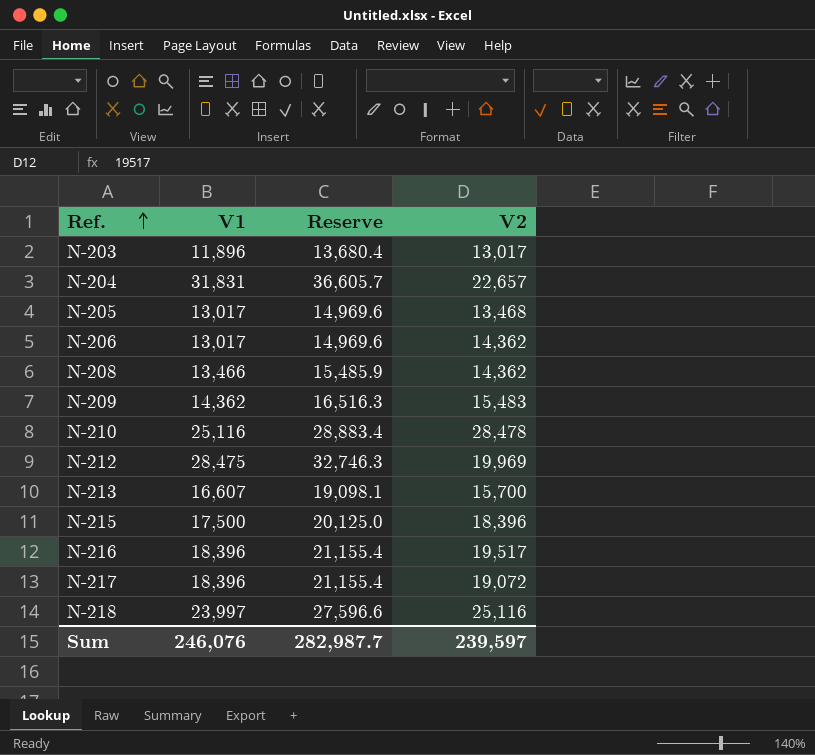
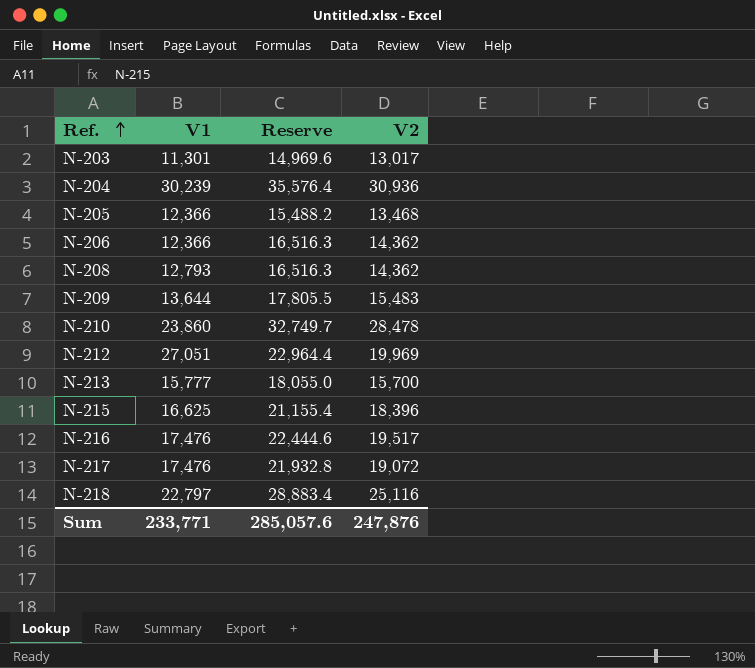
column Reserve | formula: [V1] * 1.15 -> [V2] * 1.15
N-203 | V1: 11,896 -> 11,301
N-204 | V1: 31,831 -> 30,239
N-204 | V2: 22,657 -> 30,936
N-205 | V1: 13,017 -> 12,366
N-206 | V1: 13,017 -> 12,366
N-208 | V1: 13,466 -> 12,793
N-209 | V1: 14,362 -> 13,644
N-210 | V1: 25,116 -> 23,860
N-212 | V1: 28,475 -> 27,051
N-213 | V1: 16,607 -> 15,777
N-215 | V1: 17,500 -> 16,625
N-216 | V1: 18,396 -> 17,476
N-217 | V1: 18,396 -> 17,476
N-218 | V1: 23,997 -> 22,797
Sum | V1: 246,076 -> 233,771
Sum | Reserve: 282,987.7 -> 285,057.6
Sum | V2: 239,597 -> 247,876

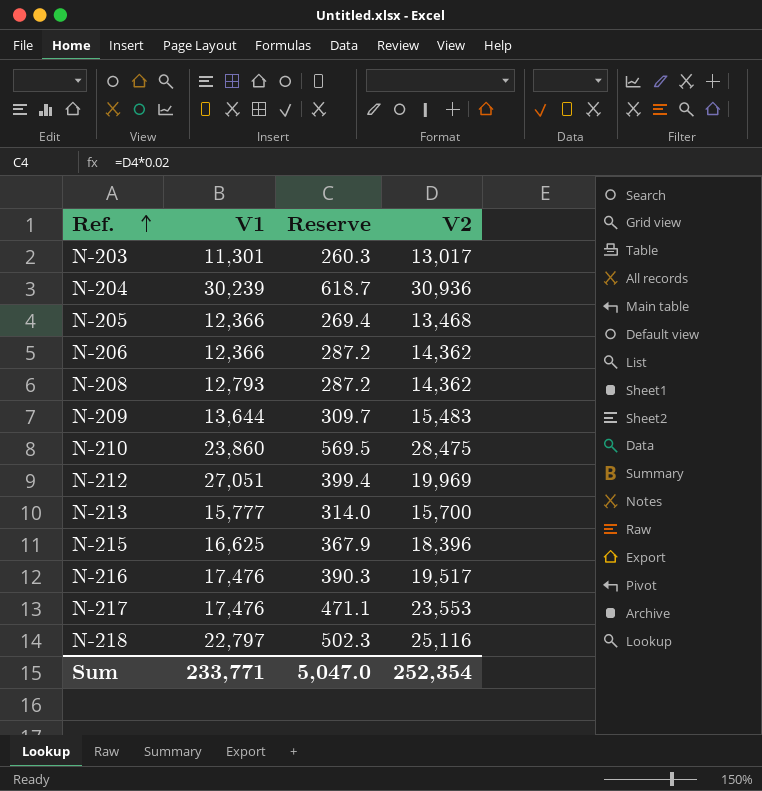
column Reserve | formula: [V2] * 1.15 -> [V2] * 0.02
N-210 | V2: 28,478 -> 28,475
N-217 | V2: 19,072 -> 23,553
Sum | Reserve: 285,057.6 -> 5,047.0
Sum | V2: 247,876 -> 252,354

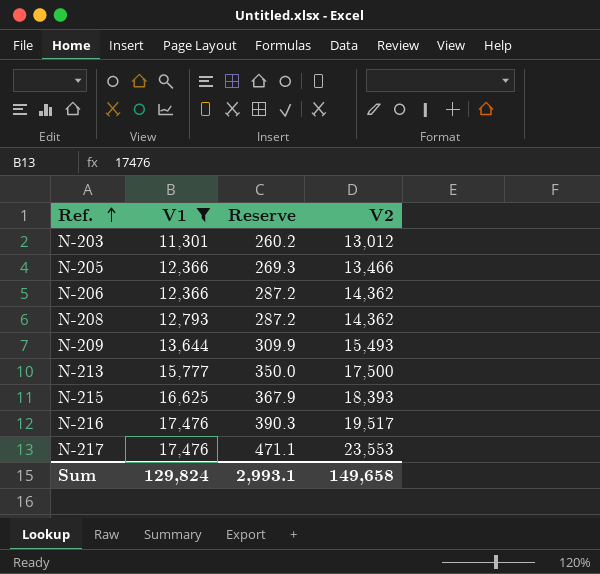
filter: none -> V1 <= 17,476
N-203 | Reserve: 260.3 -> 260.2
N-203 | V2: 13,017 -> 13,012
N-205 | Reserve: 269.4 -> 269.3
N-205 | V2: 13,468 -> 13,466
N-209 | Reserve: 309.7 -> 309.9
N-209 | V2: 15,483 -> 15,493
N-213 | Reserve: 314.0 -> 350.0
N-213 | V2: 15,700 -> 17,500
N-215 | V2: 18,396 -> 18,393
Sum | V1: 233,771 -> 129,824
Sum | Reserve: 5,047.0 -> 2,993.1
Sum | V2: 252,354 -> 149,658

